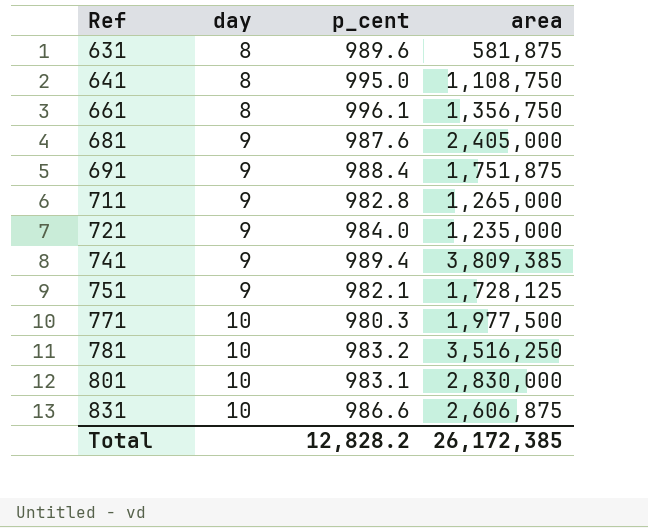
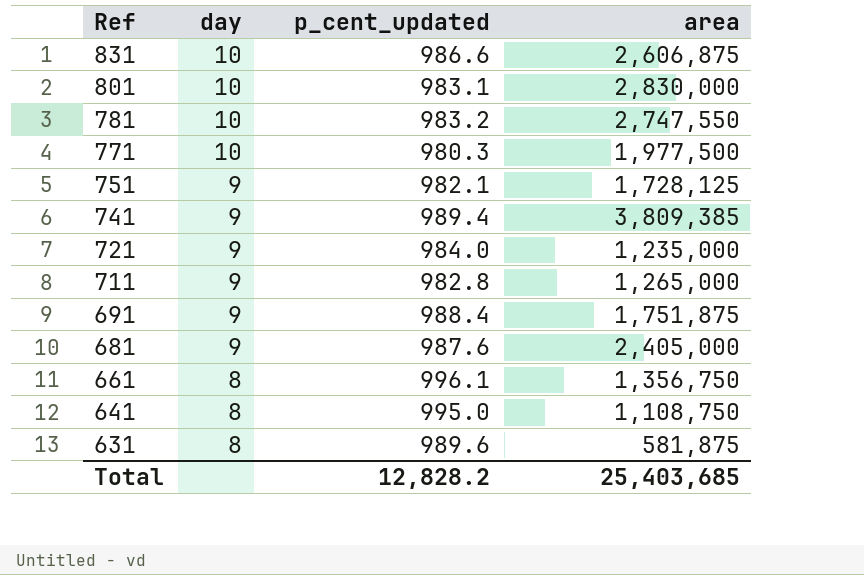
row order: Ref ascending -> Ref descending
column name: p_cent -> p_cent_updated
781 | area: 3,516,250 -> 2,747,550
Total | area: 26,172,385 -> 25,403,685

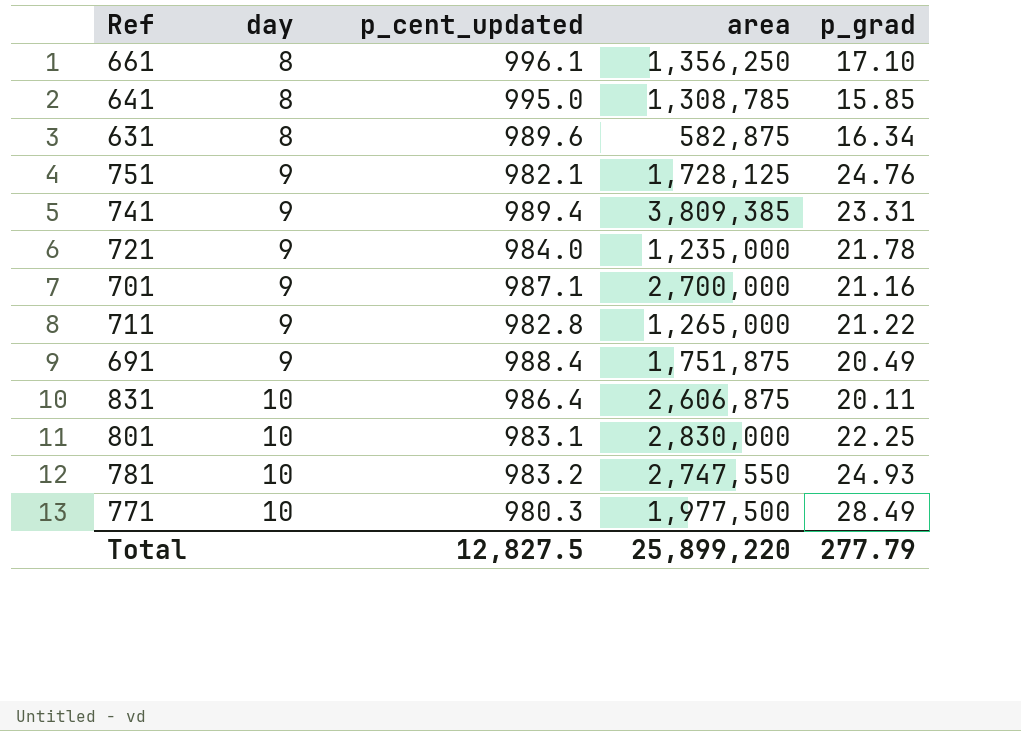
row order: Ref descending -> day ascending
column p_grad | position: none -> 5
row 681: 9 | 987.6 | 2,405,000 -> none
661 | area: 1,356,750 -> 1,356,250
641 | area: 1,108,750 -> 1,308,785
631 | area: 581,875 -> 582,875
row 701: none -> 9 | 987.1 | 2,700,000 | 21.16
831 | p_cent_updated: 986.6 -> 986.4
Total | p_cent_updated: 12,828.2 -> 12,827.5
Total | area: 25,403,685 -> 25,899,220

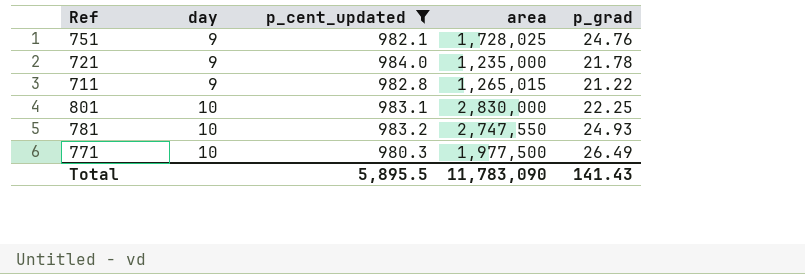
filter: none -> p_cent_updated <= 984.0
751 | area: 1,728,125 -> 1,728,025
711 | area: 1,265,000 -> 1,265,015
771 | p_grad: 28.49 -> 26.49
Total | p_cent_updated: 12,827.5 -> 5,895.5
Total | area: 25,899,220 -> 11,783,090
Total | p_grad: 277.79 -> 141.43

